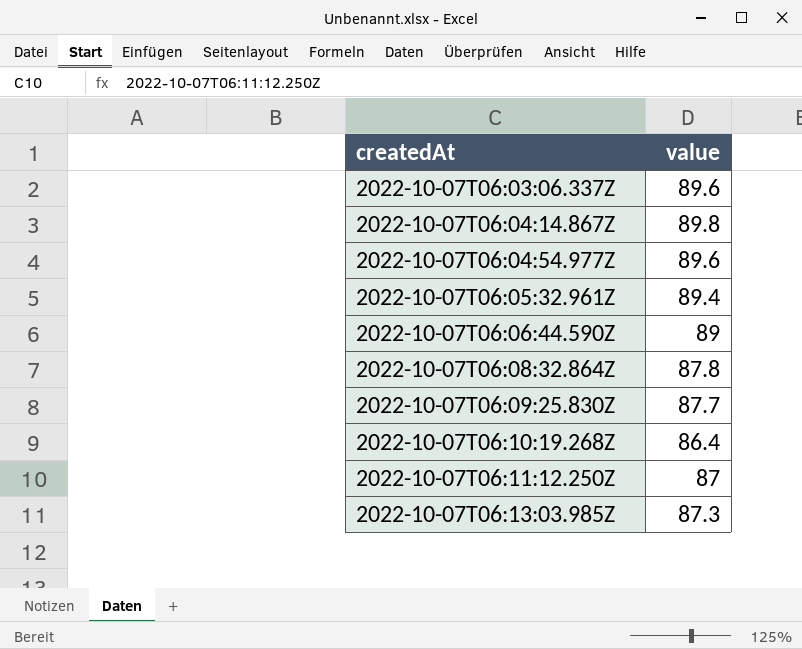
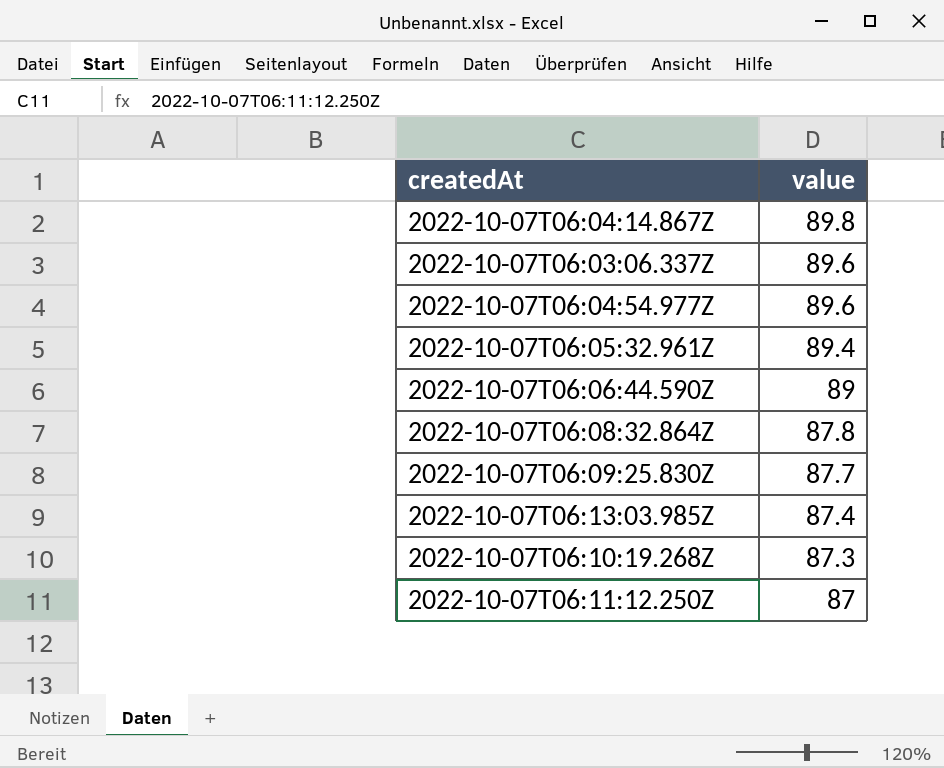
row order: createdAt ascending -> value descending
2022-10-07T06:13:03.985Z | value: 87.3 -> 87.4
2022-10-07T06:10:19.268Z | value: 86.4 -> 87.3

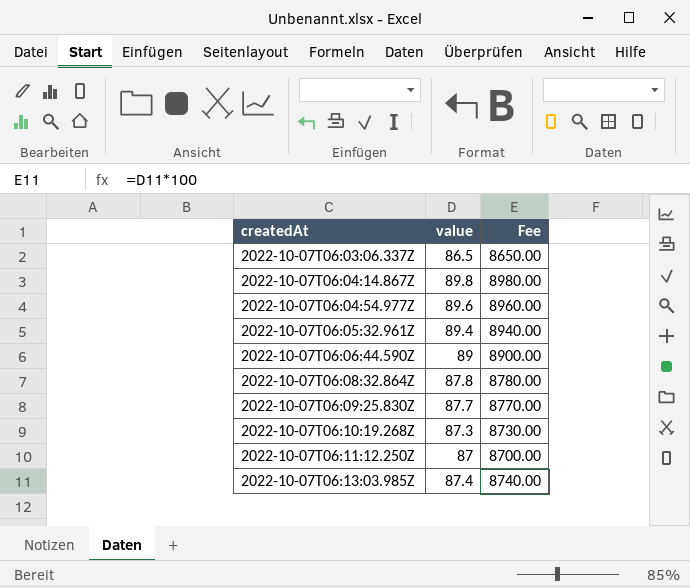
row order: value descending -> createdAt ascending
column Fee | formula: none -> [value] * 100
2022-10-07T06:03:06.337Z | value: 89.6 -> 86.5

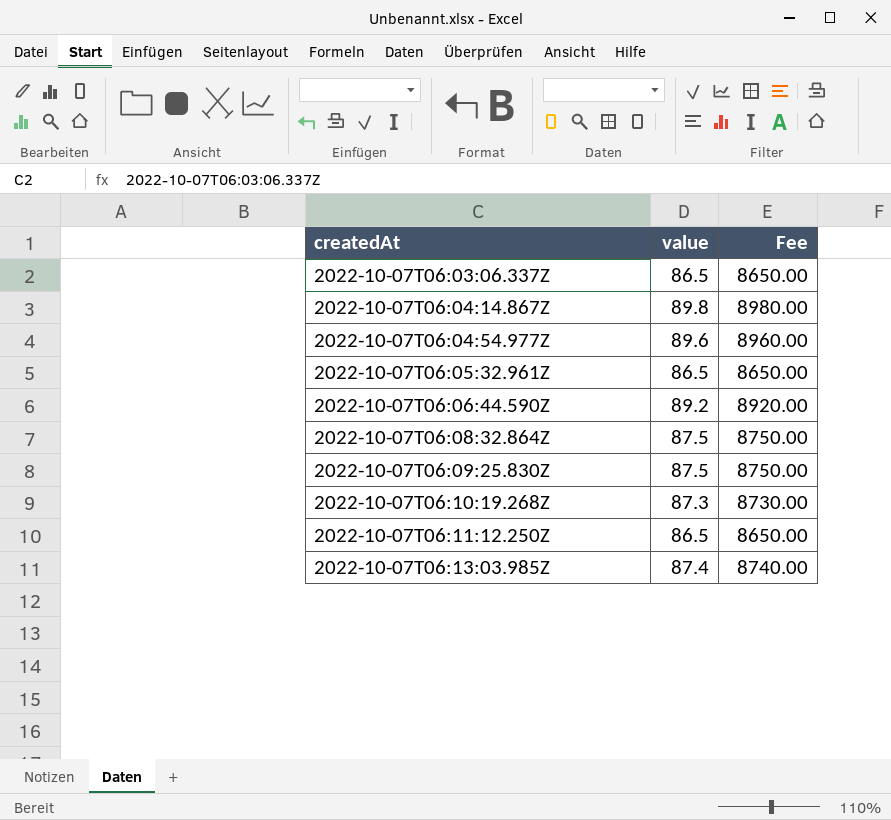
2022-10-07T06:05:32.961Z | value: 89.4 -> 86.5
2022-10-07T06:05:32.961Z | Fee: 8940.00 -> 8650.00
2022-10-07T06:06:44.590Z | value: 89 -> 89.2
2022-10-07T06:06:44.590Z | Fee: 8900.00 -> 8920.00
2022-10-07T06:08:32.864Z | value: 87.8 -> 87.5
2022-10-07T06:08:32.864Z | Fee: 8780.00 -> 8750.00
2022-10-07T06:09:25.830Z | value: 87.7 -> 87.5
2022-10-07T06:09:25.830Z | Fee: 8770.00 -> 8750.00
2022-10-07T06:11:12.250Z | value: 87 -> 86.5
2022-10-07T06:11:12.250Z | Fee: 8700.00 -> 8650.00

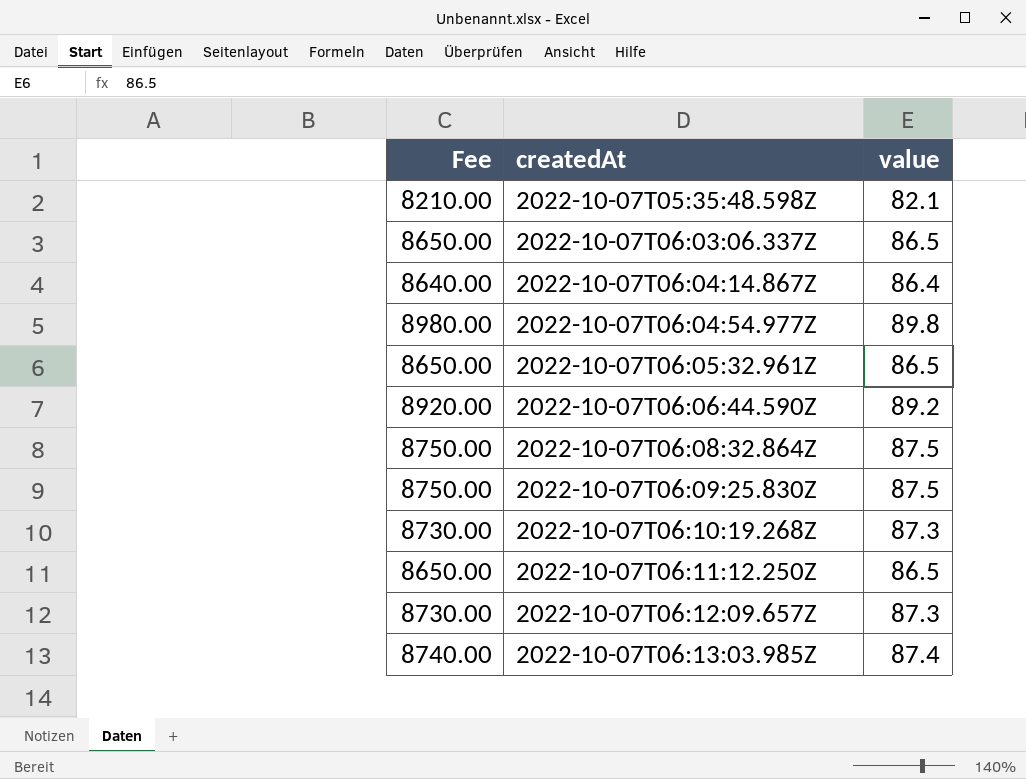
column Fee | position: 3 -> 1
row 2022-10-07T05:35:48.598Z: none -> 8210.00 | 82.1
2022-10-07T06:04:14.867Z | Fee: 8980.00 -> 8640.00
2022-10-07T06:04:14.867Z | value: 89.8 -> 86.4
2022-10-07T06:04:54.977Z | Fee: 8960.00 -> 8980.00
2022-10-07T06:04:54.977Z | value: 89.6 -> 89.8
row 2022-10-07T06:12:09.657Z: none -> 8730.00 | 87.3

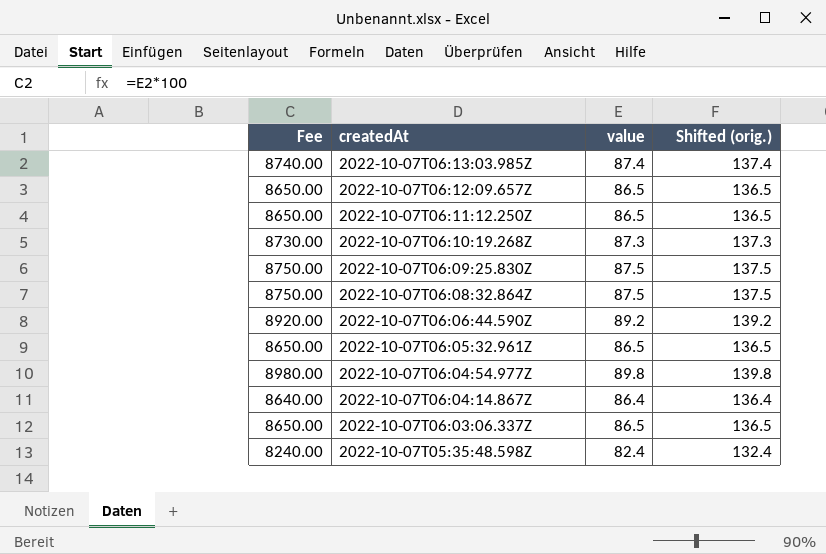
row order: createdAt ascending -> createdAt descending
column Shifted (orig.) | formula: none -> [value] + 50
2022-10-07T06:12:09.657Z | Fee: 8730.00 -> 8650.00
2022-10-07T06:12:09.657Z | value: 87.3 -> 86.5
2022-10-07T05:35:48.598Z | Fee: 8210.00 -> 8240.00
2022-10-07T05:35:48.598Z | value: 82.1 -> 82.4

